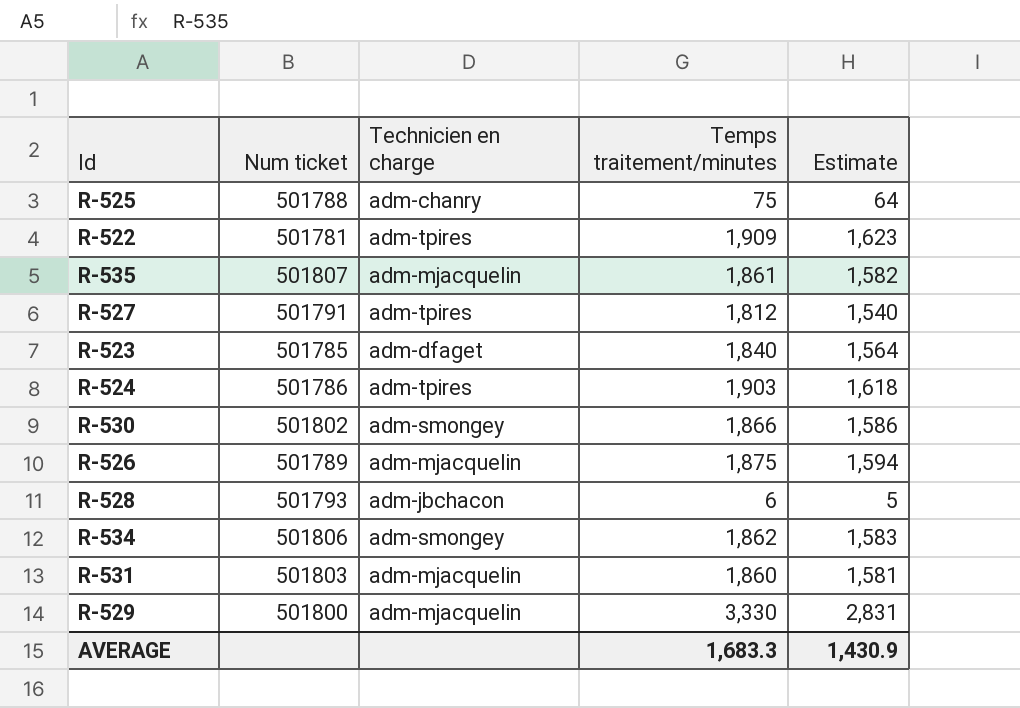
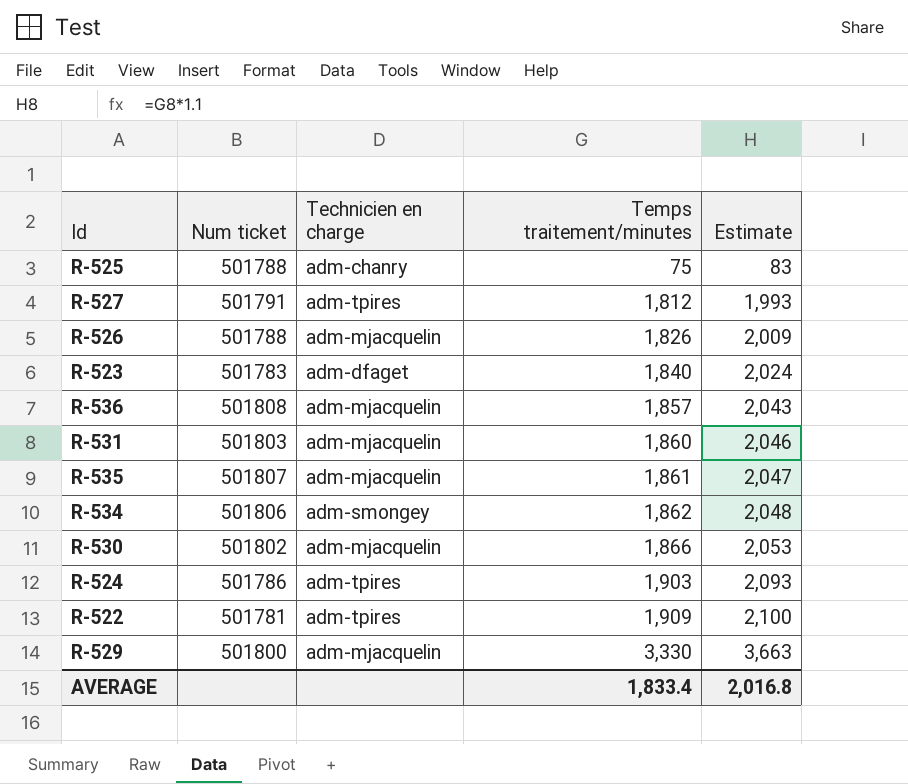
row order: none -> Temps traitement/minutes ascending
column Estimate | formula: [Temps traitement/minutes] * 0.85 -> [Temps traitement/minutes] * 1.1
row R-528: 501793 | adm-jbchacon | 6 | 5 -> none
R-526 | Num ticket: 501789 -> 501788
R-526 | Temps traitement/minutes: 1,875 -> 1,826
R-523 | Num ticket: 501785 -> 501783
row R-536: none -> 501808 | adm-mjacquelin | 1,857 | 2,043
R-530 | Technicien en charge: adm-smongey -> adm-mjacquelin
AVERAGE | Temps traitement/minutes: 1,683.3 -> 1,833.4
AVERAGE | Estimate: 1,430.9 -> 2,016.8

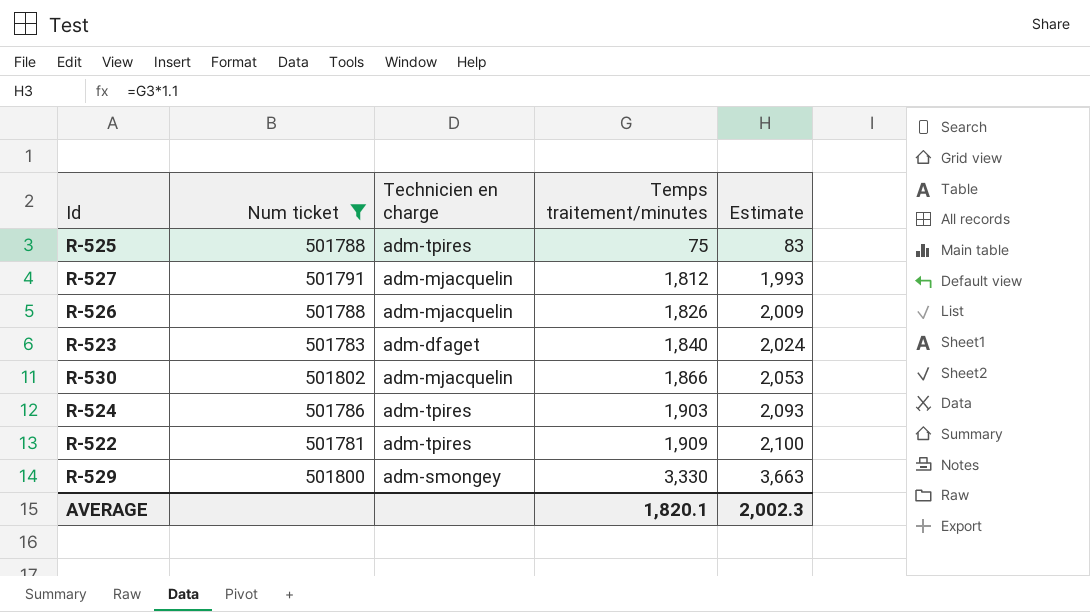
filter: none -> Num ticket <= 501802
R-525 | Technicien en charge: adm-chanry -> adm-tpires
R-527 | Technicien en charge: adm-tpires -> adm-mjacquelin
R-529 | Technicien en charge: adm-mjacquelin -> adm-smongey
AVERAGE | Temps traitement/minutes: 1,833.4 -> 1,820.1
AVERAGE | Estimate: 2,016.8 -> 2,002.3

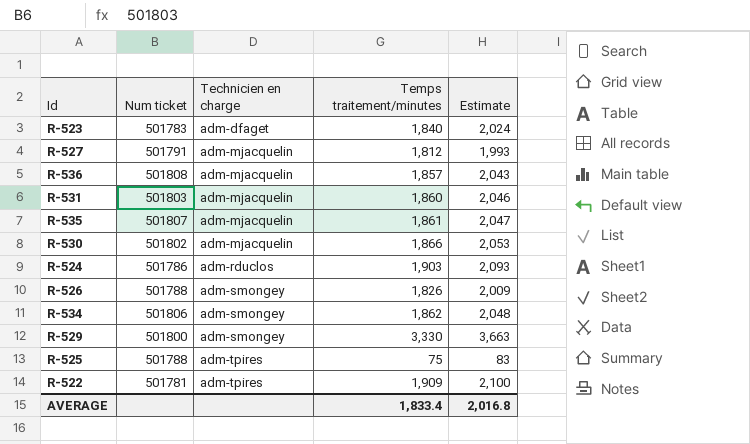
filter: Num ticket <= 501802 -> none
row order: Temps traitement/minutes ascending -> Technicien en charge ascending
R-524 | Technicien en charge: adm-tpires -> adm-rduclos
R-526 | Technicien en charge: adm-mjacquelin -> adm-smongey
AVERAGE | Temps traitement/minutes: 1,820.1 -> 1,833.4
AVERAGE | Estimate: 2,002.3 -> 2,016.8

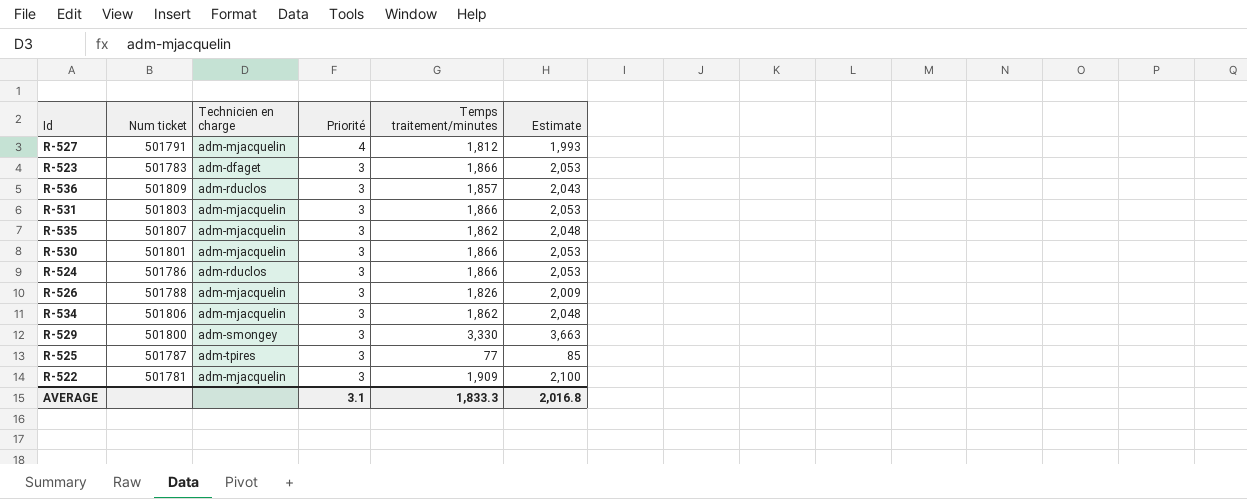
row order: Technicien en charge ascending -> Priorité descending
column Priorité | position: none -> 4
R-523 | Temps traitement/minutes: 1,840 -> 1,866
R-523 | Estimate: 2,024 -> 2,053
R-536 | Num ticket: 501808 -> 501809
R-536 | Technicien en charge: adm-mjacquelin -> adm-rduclos
R-531 | Temps traitement/minutes: 1,860 -> 1,866
R-531 | Estimate: 2,046 -> 2,053
R-535 | Temps traitement/minutes: 1,861 -> 1,862
R-535 | Estimate: 2,047 -> 2,048
R-530 | Num ticket: 501802 -> 501801
R-524 | Temps traitement/minutes: 1,903 -> 1,866
R-524 | Estimate: 2,093 -> 2,053
R-526 | Technicien en charge: adm-smongey -> adm-mjacquelin
R-534 | Technicien en charge: adm-smongey -> adm-mjacquelin
R-525 | Num ticket: 501788 -> 501787
R-525 | Temps traitement/minutes: 75 -> 77
R-525 | Estimate: 83 -> 85
R-522 | Technicien en charge: adm-tpires -> adm-mjacquelin
AVERAGE | Temps traitement/minutes: 1,833.4 -> 1,833.3

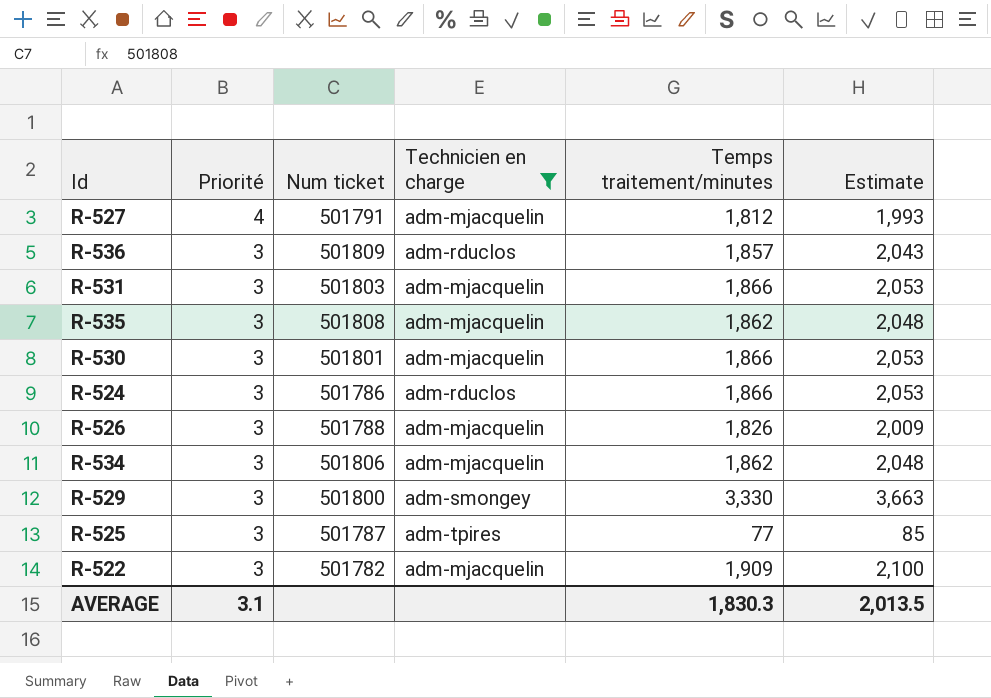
filter: none -> Technicien en charge != adm-dfaget
column Priorité | position: 4 -> 2
R-535 | Num ticket: 501807 -> 501808
R-522 | Num ticket: 501781 -> 501782
AVERAGE | Temps traitement/minutes: 1,833.3 -> 1,830.3
AVERAGE | Estimate: 2,016.8 -> 2,013.5

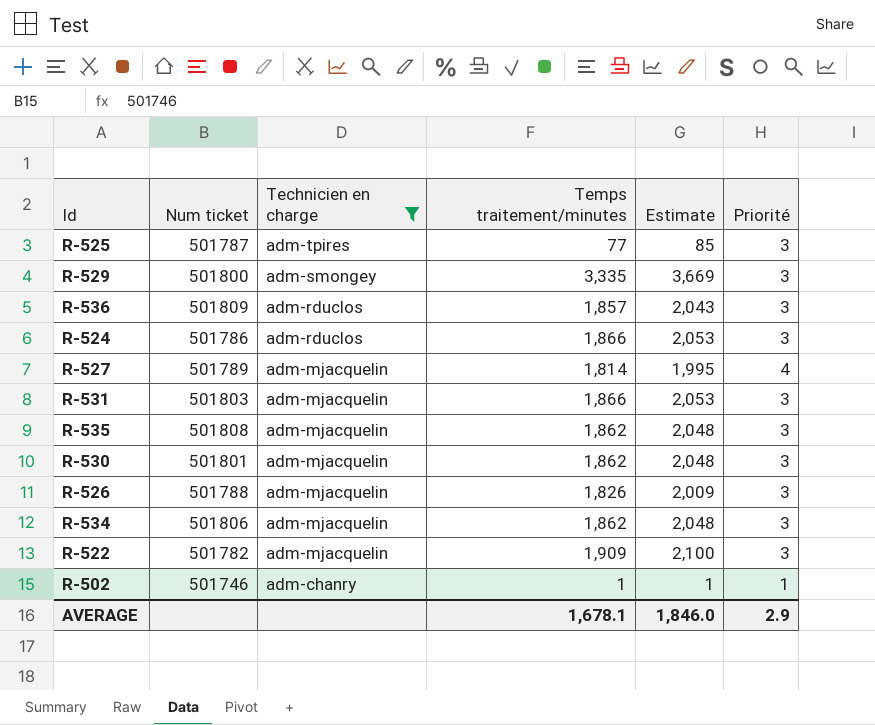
row order: Priorité descending -> Technicien en charge descending
column Priorité | position: 2 -> 6
R-529 | Temps traitement/minutes: 3,330 -> 3,335
R-529 | Estimate: 3,663 -> 3,669
R-527 | Num ticket: 501791 -> 501789
R-527 | Temps traitement/minutes: 1,812 -> 1,814
R-527 | Estimate: 1,993 -> 1,995
R-530 | Temps traitement/minutes: 1,866 -> 1,862
R-530 | Estimate: 2,053 -> 2,048
row R-502: none -> 501746 | adm-chanry | 1 | 1 | 1
AVERAGE | Temps traitement/minutes: 1,830.3 -> 1,678.1
AVERAGE | Estimate: 2,013.5 -> 1,846.0
AVERAGE | Priorité: 3.1 -> 2.9

